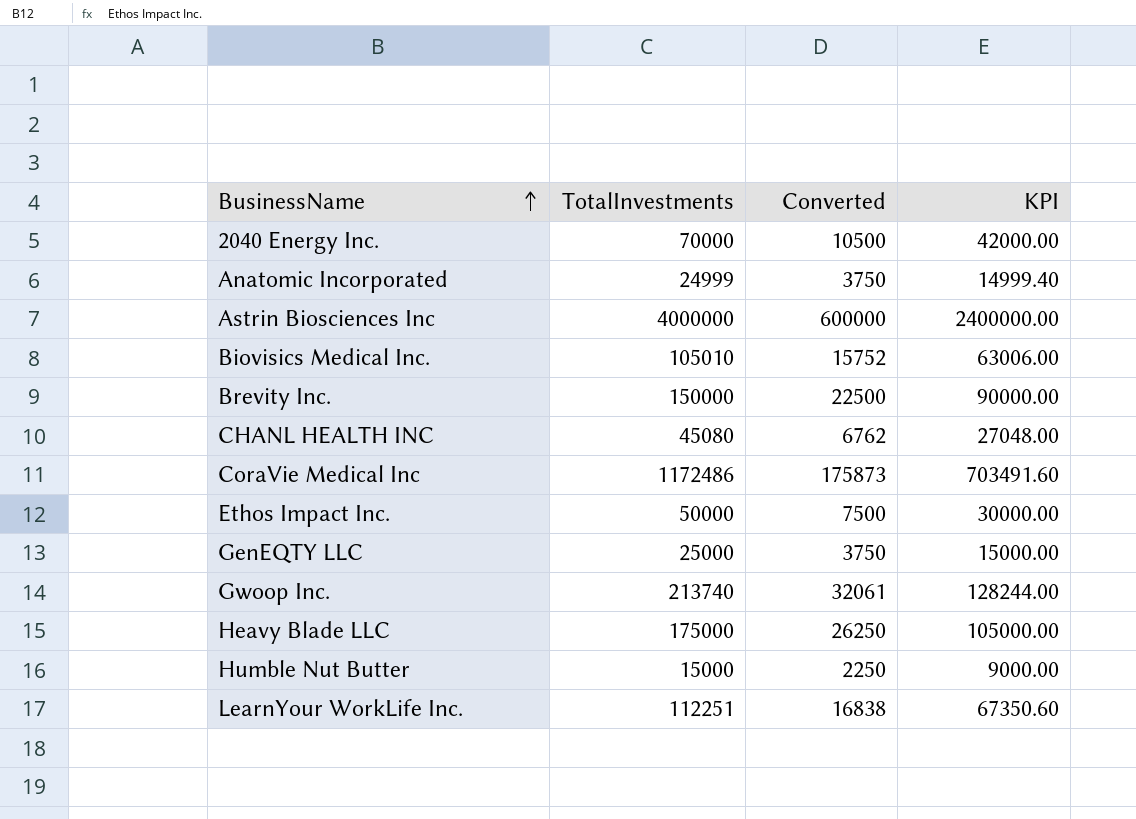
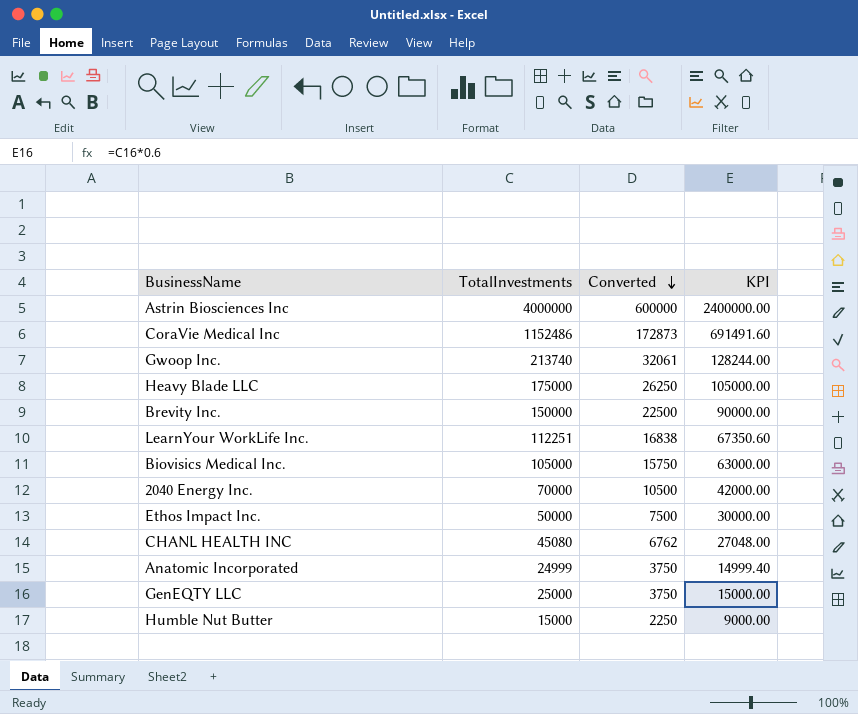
row order: BusinessName ascending -> Converted descending
CoraVie Medical Inc | TotalInvestments: 1172486 -> 1152486
CoraVie Medical Inc | Converted: 175873 -> 172873
CoraVie Medical Inc | KPI: 703491.60 -> 691491.60
Biovisics Medical Inc. | TotalInvestments: 105010 -> 105000
Biovisics Medical Inc. | Converted: 15752 -> 15750
Biovisics Medical Inc. | KPI: 63006.00 -> 63000.00

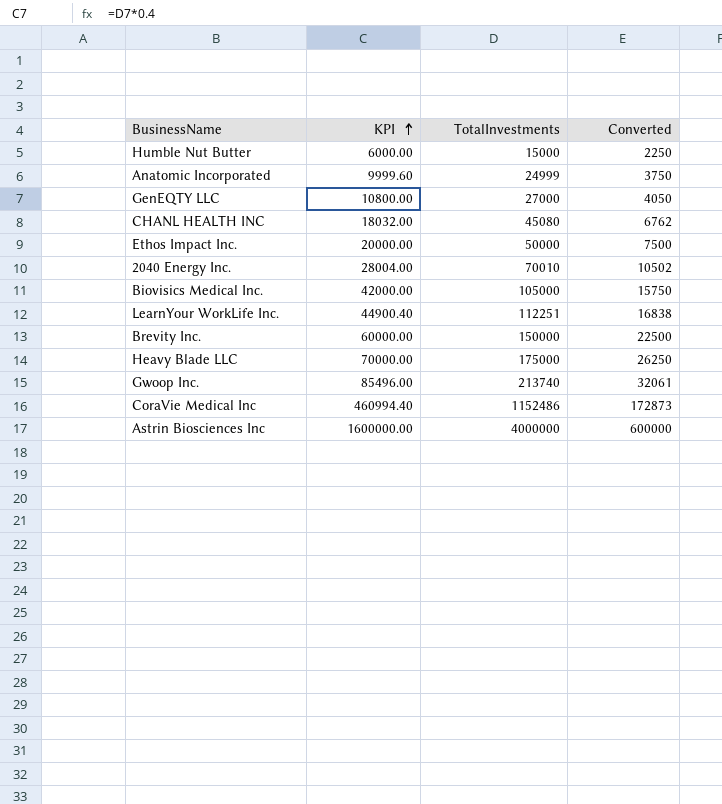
row order: Converted descending -> KPI ascending
column KPI | formula: [TotalInvestments] * 0.6 -> [TotalInvestments] * 0.4
column KPI | position: 4 -> 2
GenEQTY LLC | TotalInvestments: 25000 -> 27000
GenEQTY LLC | Converted: 3750 -> 4050
2040 Energy Inc. | TotalInvestments: 70000 -> 70010
2040 Energy Inc. | Converted: 10500 -> 10502

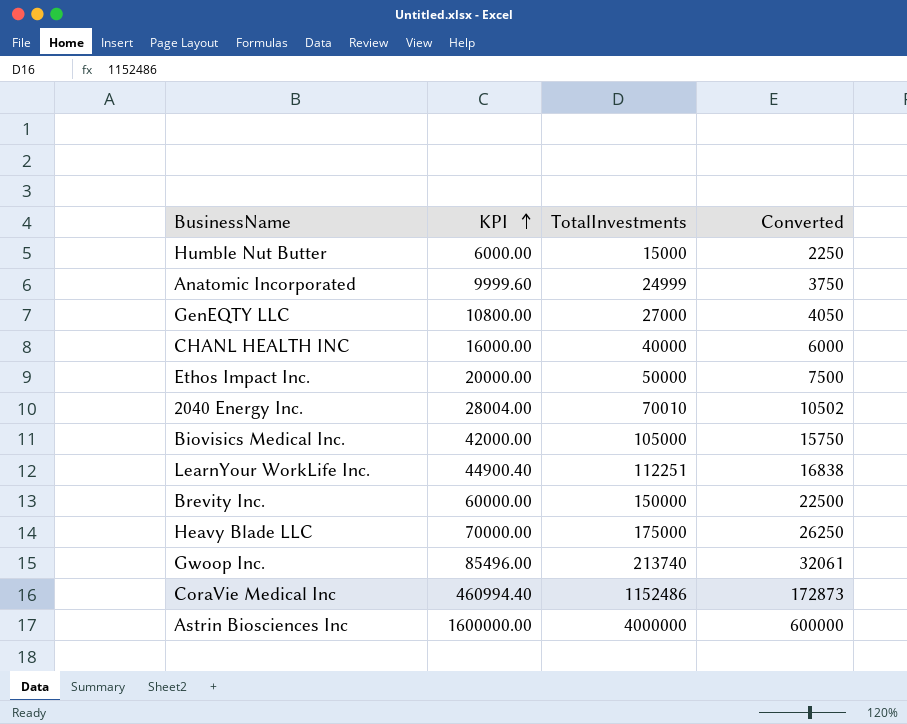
CHANL HEALTH INC | KPI: 18032.00 -> 16000.00
CHANL HEALTH INC | TotalInvestments: 45080 -> 40000
CHANL HEALTH INC | Converted: 6762 -> 6000

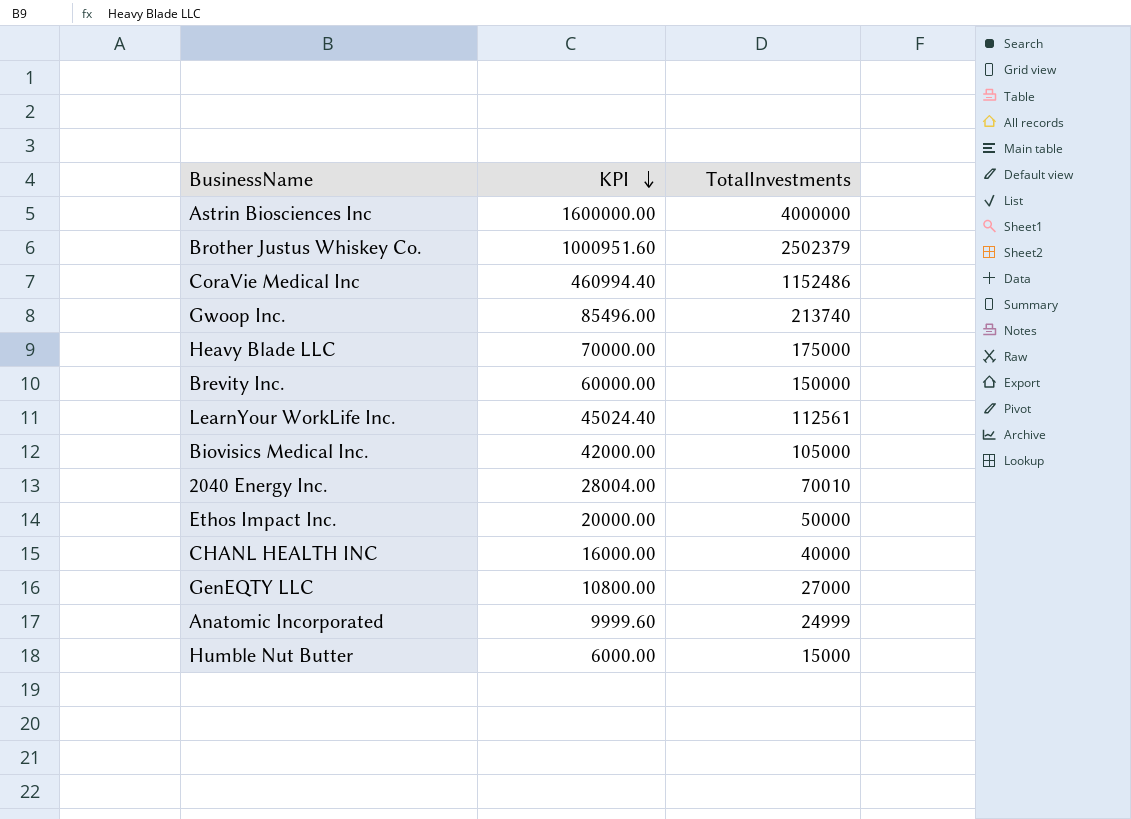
row order: KPI ascending -> KPI descending
column Converted | formula: [TotalInvestments] * 0.15 -> none
row Brother Justus Whiskey Co.: none -> 1000951.60 | 2502379
LearnYour WorkLife Inc. | KPI: 44900.40 -> 45024.40
LearnYour WorkLife Inc. | TotalInvestments: 112251 -> 112561

